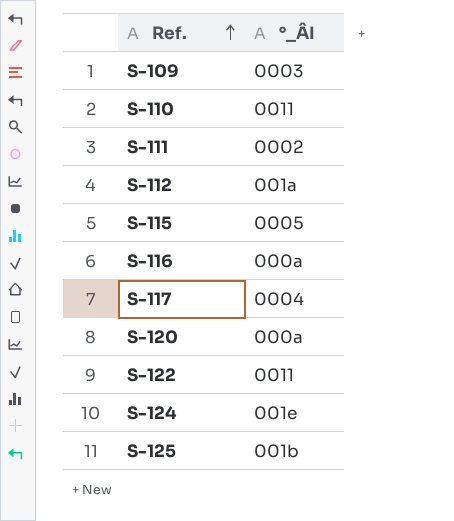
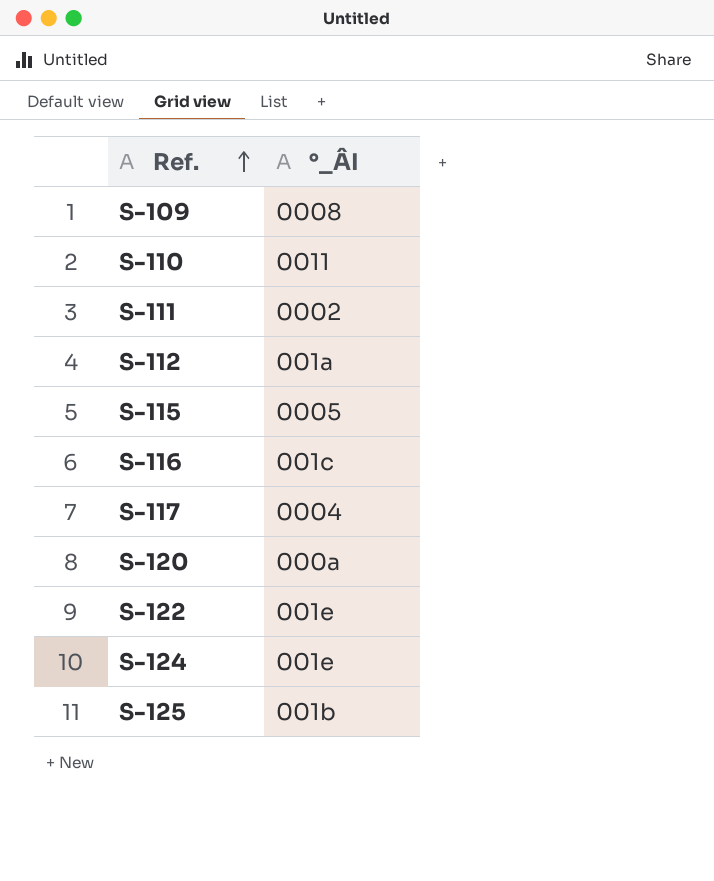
S-109 | °_ÂI: 0003 -> 0008
S-116 | °_ÂI: 000a -> 001c
S-122 | °_ÂI: 0011 -> 001e

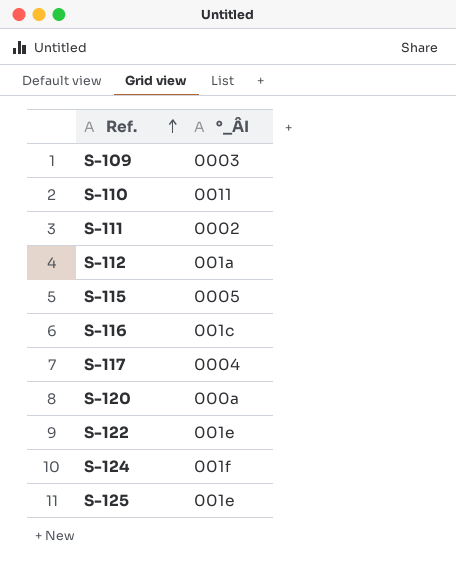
S-109 | °_ÂI: 0008 -> 0003
S-124 | °_ÂI: 001e -> 001f
S-125 | °_ÂI: 001b -> 001e

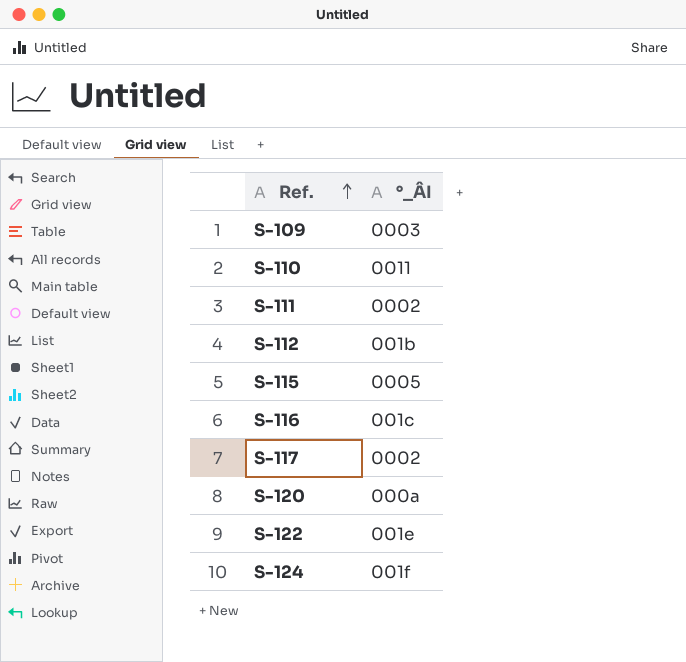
row S-125: 001e -> none
S-112 | °_ÂI: 001a -> 001b
S-117 | °_ÂI: 0004 -> 0002

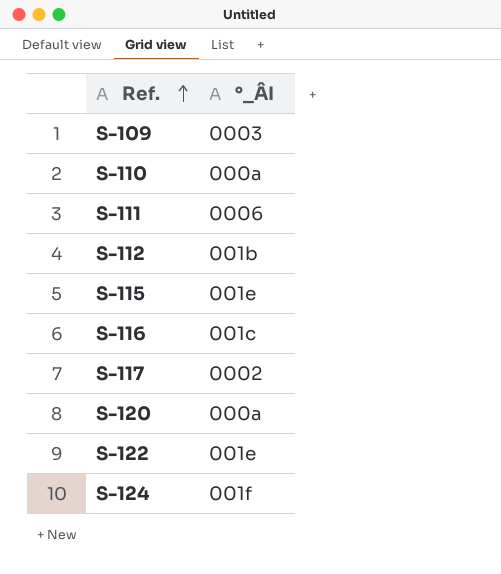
S-110 | °_ÂI: 0011 -> 000a
S-111 | °_ÂI: 0002 -> 0006
S-115 | °_ÂI: 0005 -> 001e

